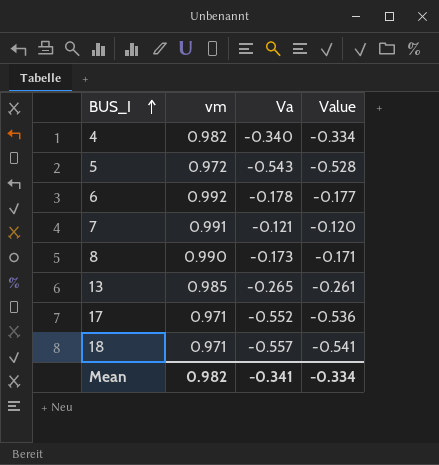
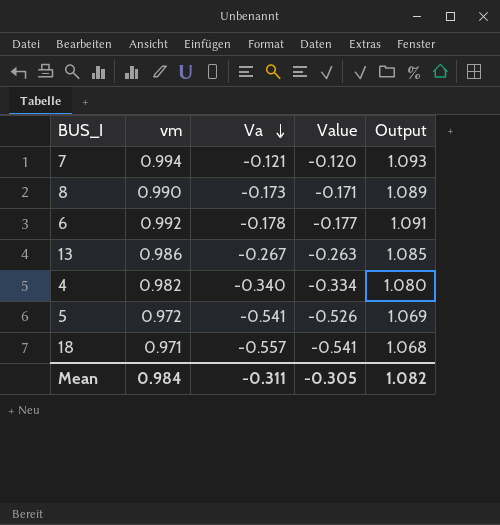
row order: BUS_I ascending -> Va descending
column Output | formula: none -> [vm] * 1.1
row 17: 0.971 | -0.552 | -0.536 -> none
7 | vm: 0.991 -> 0.994
13 | vm: 0.985 -> 0.986
13 | Va: -0.265 -> -0.267
13 | Value: -0.261 -> -0.263
5 | Va: -0.543 -> -0.541
5 | Value: -0.528 -> -0.526
Mean | vm: 0.982 -> 0.984
Mean | Va: -0.341 -> -0.311
Mean | Value: -0.334 -> -0.305

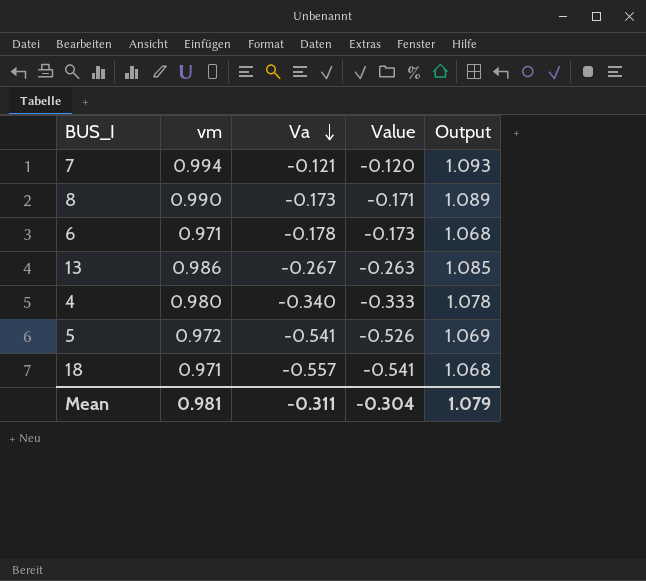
6 | vm: 0.992 -> 0.971
6 | Value: -0.177 -> -0.173
6 | Output: 1.091 -> 1.068
4 | vm: 0.982 -> 0.980
4 | Value: -0.334 -> -0.333
4 | Output: 1.080 -> 1.078
Mean | vm: 0.984 -> 0.981
Mean | Value: -0.305 -> -0.304
Mean | Output: 1.082 -> 1.079

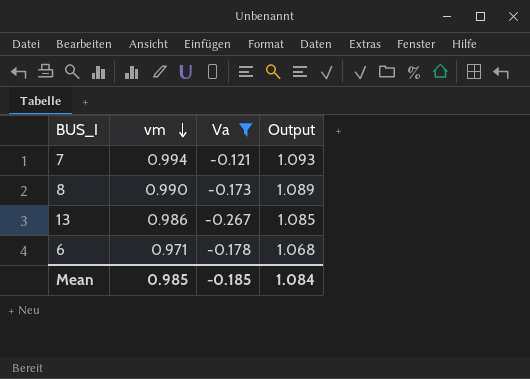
filter: none -> Va >= -0.267
row order: Va descending -> vm descending
column Value | formula: [vm] * [Va] -> none
Mean | vm: 0.981 -> 0.985
Mean | Va: -0.311 -> -0.185
Mean | Output: 1.079 -> 1.084

